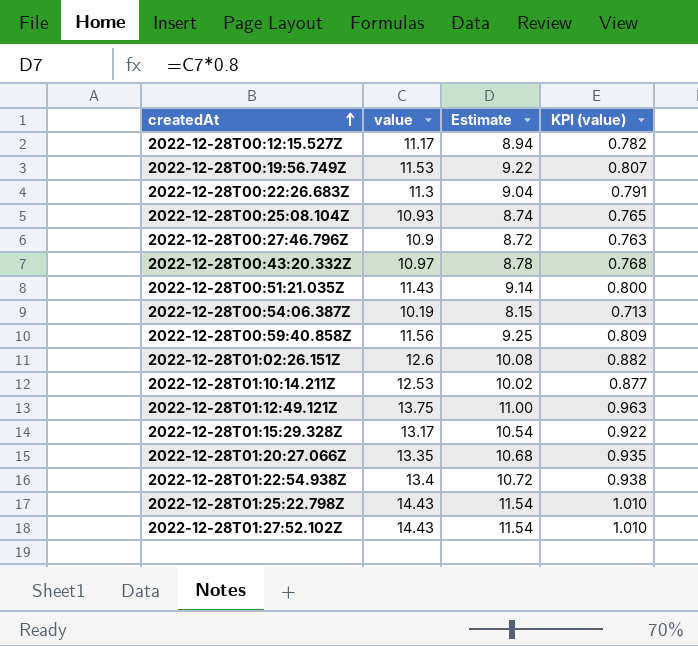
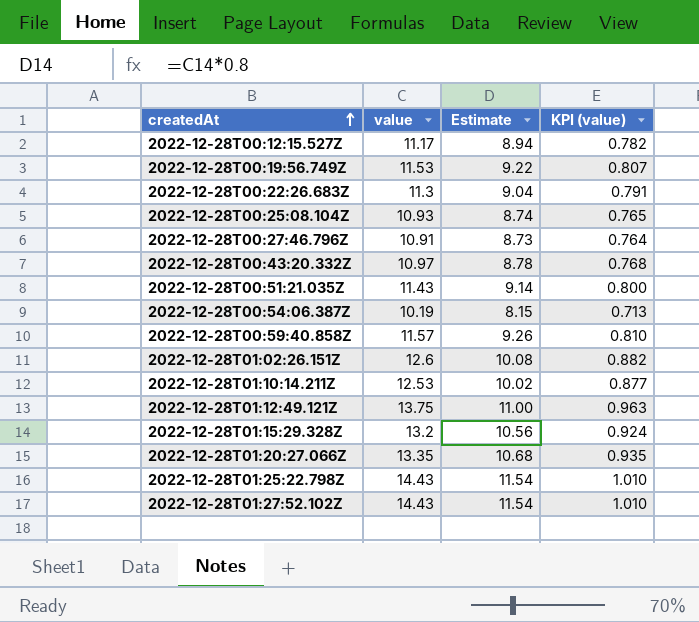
row 2022-12-28T01:22:54.938Z: 13.4 | 10.72 | 0.938 -> none
2022-12-28T00:27:46.796Z | value: 10.9 -> 10.91
2022-12-28T00:27:46.796Z | Estimate: 8.72 -> 8.73
2022-12-28T00:27:46.796Z | KPI (value): 0.763 -> 0.764
2022-12-28T00:59:40.858Z | value: 11.56 -> 11.57
2022-12-28T00:59:40.858Z | Estimate: 9.25 -> 9.26
2022-12-28T00:59:40.858Z | KPI (value): 0.809 -> 0.810
2022-12-28T01:15:29.328Z | value: 13.17 -> 13.2
2022-12-28T01:15:29.328Z | Estimate: 10.54 -> 10.56
2022-12-28T01:15:29.328Z | KPI (value): 0.922 -> 0.924

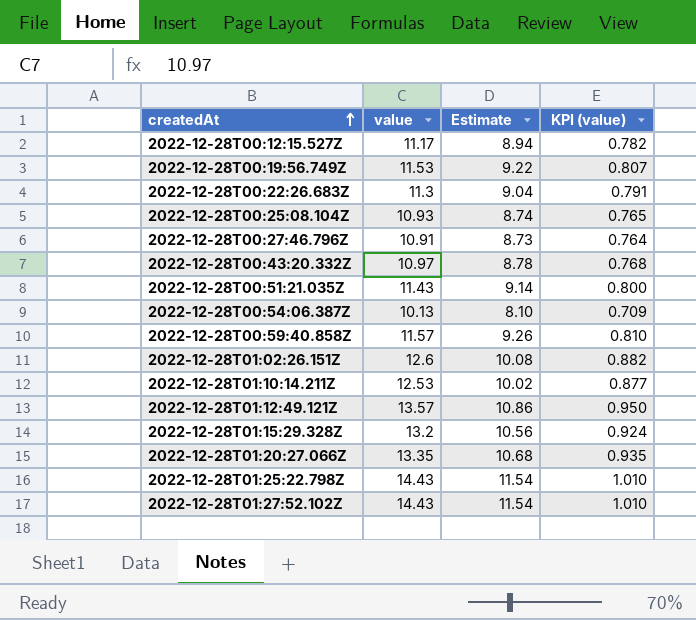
2022-12-28T00:54:06.387Z | value: 10.19 -> 10.13
2022-12-28T00:54:06.387Z | Estimate: 8.15 -> 8.10
2022-12-28T00:54:06.387Z | KPI (value): 0.713 -> 0.709
2022-12-28T01:12:49.121Z | value: 13.75 -> 13.57
2022-12-28T01:12:49.121Z | Estimate: 11.00 -> 10.86
2022-12-28T01:12:49.121Z | KPI (value): 0.963 -> 0.950

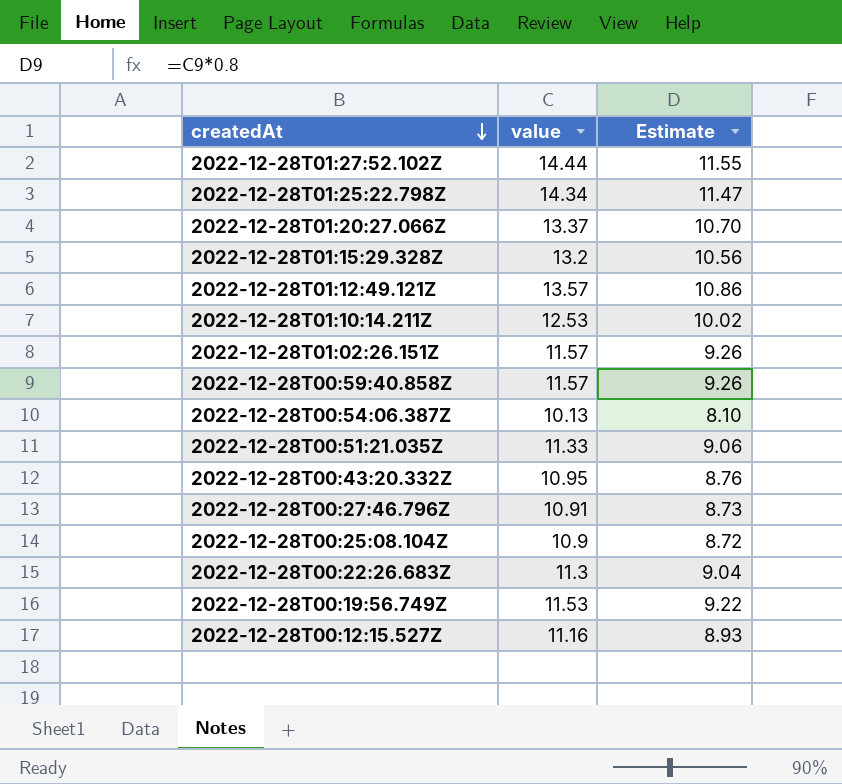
row order: createdAt ascending -> createdAt descending
column KPI (value) | formula: [value] * 0.07 -> none
2022-12-28T01:27:52.102Z | value: 14.43 -> 14.44
2022-12-28T01:27:52.102Z | Estimate: 11.54 -> 11.55
2022-12-28T01:25:22.798Z | value: 14.43 -> 14.34
2022-12-28T01:25:22.798Z | Estimate: 11.54 -> 11.47
2022-12-28T01:20:27.066Z | value: 13.35 -> 13.37
2022-12-28T01:20:27.066Z | Estimate: 10.68 -> 10.70
2022-12-28T01:02:26.151Z | value: 12.6 -> 11.57
2022-12-28T01:02:26.151Z | Estimate: 10.08 -> 9.26
2022-12-28T00:51:21.035Z | value: 11.43 -> 11.33
2022-12-28T00:51:21.035Z | Estimate: 9.14 -> 9.06
2022-12-28T00:43:20.332Z | value: 10.97 -> 10.95
2022-12-28T00:43:20.332Z | Estimate: 8.78 -> 8.76
2022-12-28T00:25:08.104Z | value: 10.93 -> 10.9
2022-12-28T00:25:08.104Z | Estimate: 8.74 -> 8.72
2022-12-28T00:12:15.527Z | value: 11.17 -> 11.16
2022-12-28T00:12:15.527Z | Estimate: 8.94 -> 8.93

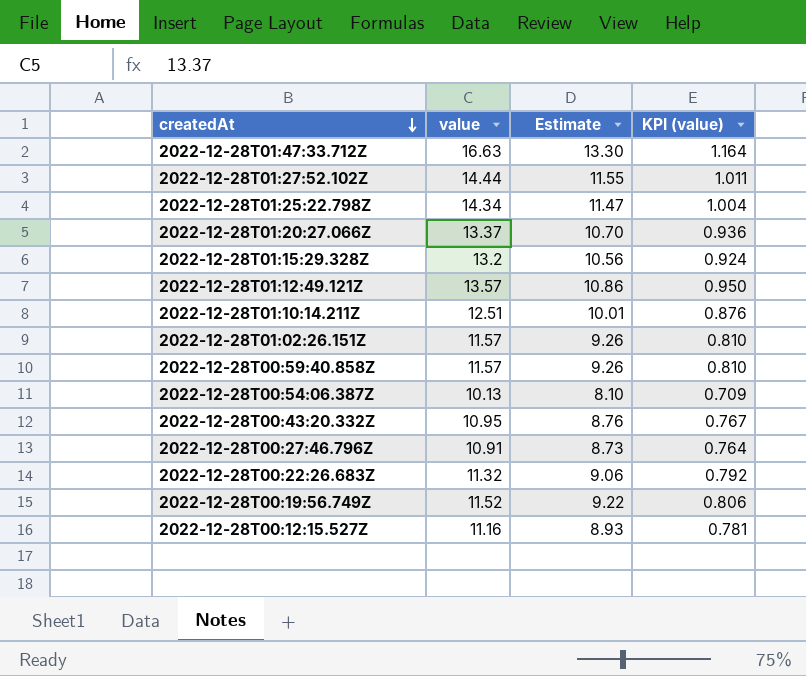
column KPI (value) | formula: none -> [value] * 0.07
row 2022-12-28T00:51:21.035Z: 11.33 | 9.06 -> none
row 2022-12-28T00:25:08.104Z: 10.9 | 8.72 -> none
row 2022-12-28T01:47:33.712Z: none -> 16.63 | 13.30 | 1.164
2022-12-28T01:10:14.211Z | value: 12.53 -> 12.51
2022-12-28T01:10:14.211Z | Estimate: 10.02 -> 10.01
2022-12-28T00:22:26.683Z | value: 11.3 -> 11.32
2022-12-28T00:22:26.683Z | Estimate: 9.04 -> 9.06
2022-12-28T00:19:56.749Z | value: 11.53 -> 11.52

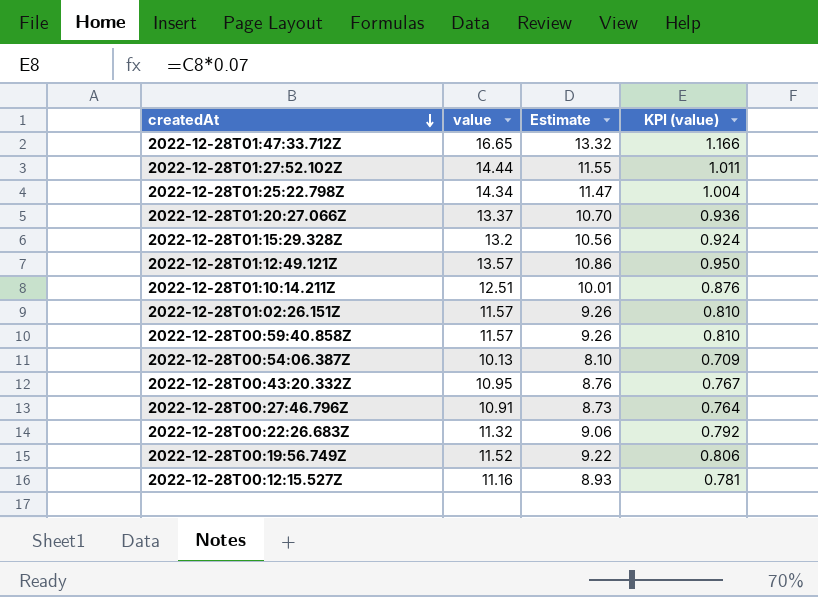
2022-12-28T01:47:33.712Z | value: 16.63 -> 16.65
2022-12-28T01:47:33.712Z | Estimate: 13.30 -> 13.32
2022-12-28T01:47:33.712Z | KPI (value): 1.164 -> 1.166

